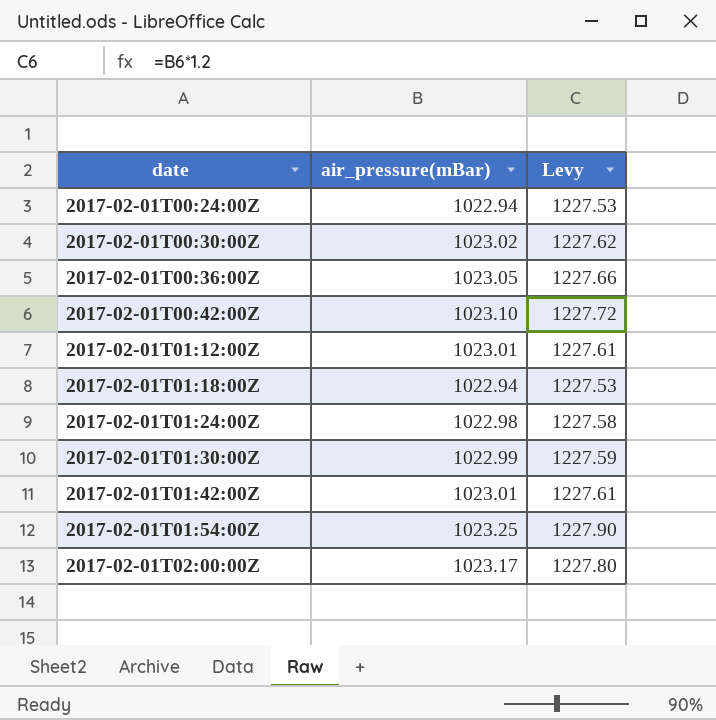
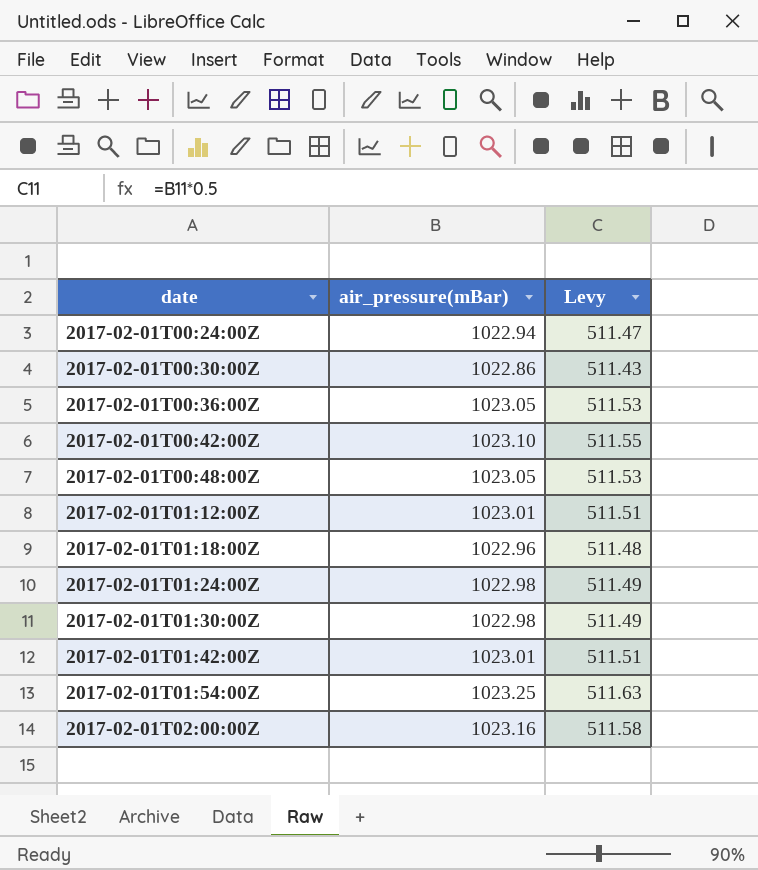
column Levy | formula: [air_pressure(mBar)] * 1.2 -> [air_pressure(mBar)] * 0.5
2017-02-01T00:30:00Z | air_pressure(mBar): 1023.02 -> 1022.86
row 2017-02-01T00:48:00Z: none -> 1023.05 | 511.53
2017-02-01T01:18:00Z | air_pressure(mBar): 1022.94 -> 1022.96
2017-02-01T01:30:00Z | air_pressure(mBar): 1022.99 -> 1022.98
2017-02-01T02:00:00Z | air_pressure(mBar): 1023.17 -> 1023.16

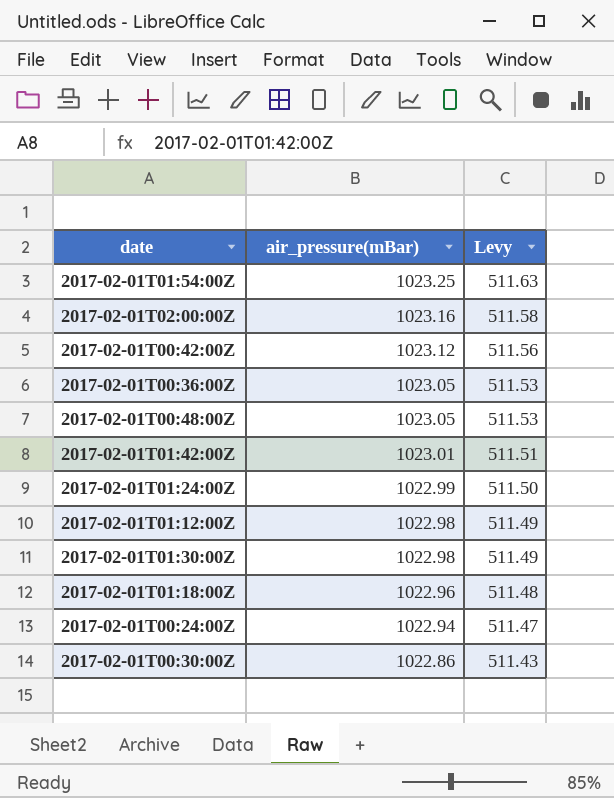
row order: date ascending -> air_pressure(mBar) descending
2017-02-01T00:42:00Z | air_pressure(mBar): 1023.10 -> 1023.12
2017-02-01T00:42:00Z | Levy: 511.55 -> 511.56
2017-02-01T01:24:00Z | air_pressure(mBar): 1022.98 -> 1022.99
2017-02-01T01:24:00Z | Levy: 511.49 -> 511.50
2017-02-01T01:12:00Z | air_pressure(mBar): 1023.01 -> 1022.98
2017-02-01T01:12:00Z | Levy: 511.51 -> 511.49

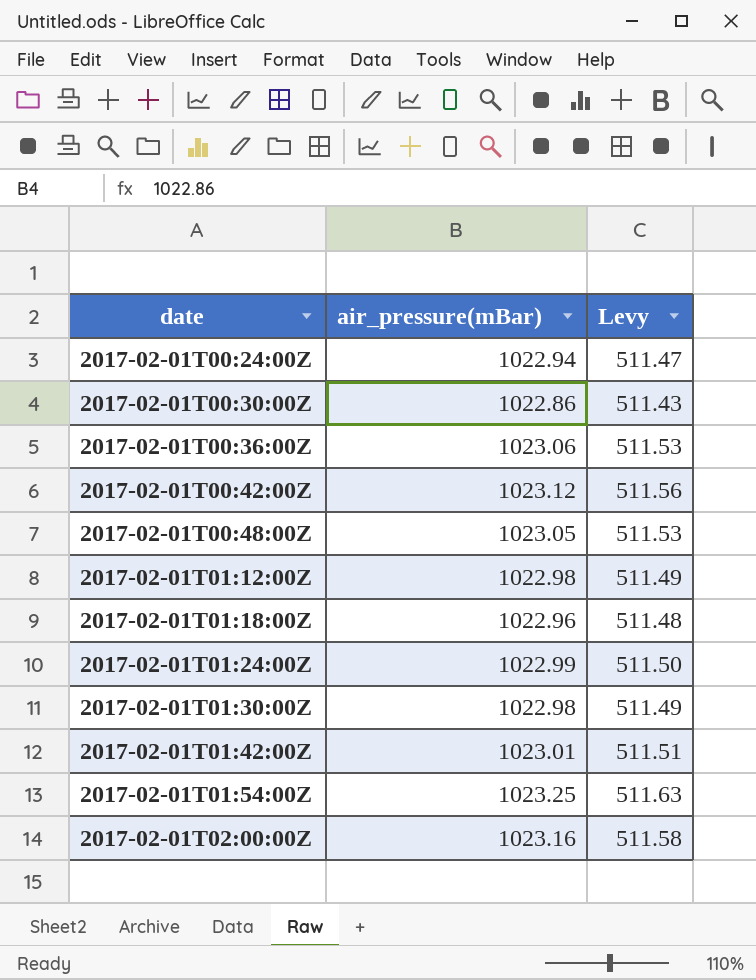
row order: air_pressure(mBar) descending -> date ascending
2017-02-01T00:36:00Z | air_pressure(mBar): 1023.05 -> 1023.06

